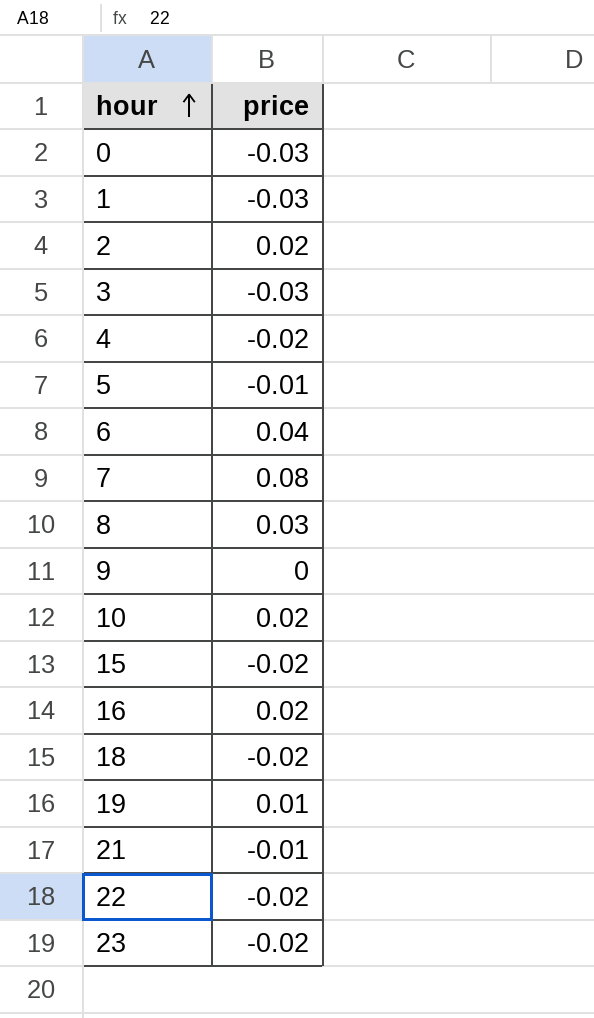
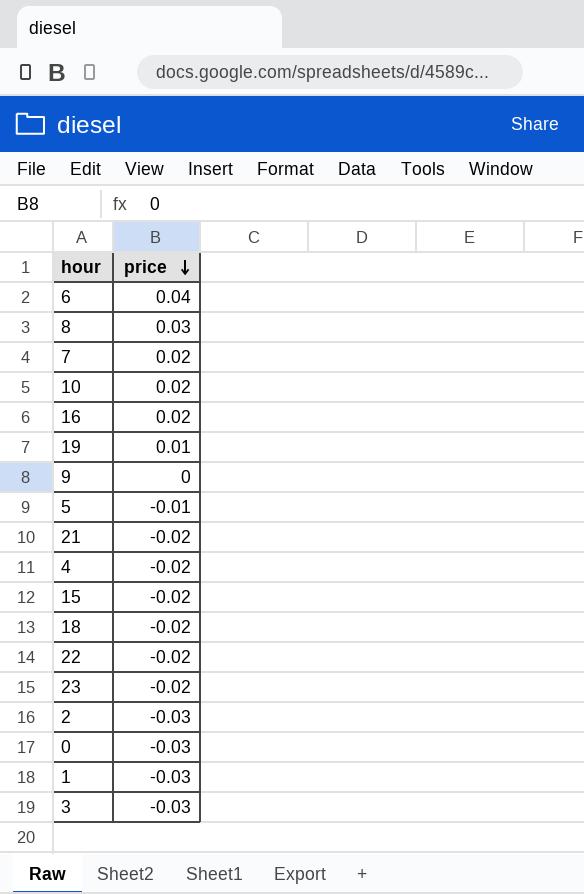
row order: hour ascending -> price descending
7 | price: 0.08 -> 0.02
21 | price: -0.01 -> -0.02
2 | price: 0.02 -> -0.03

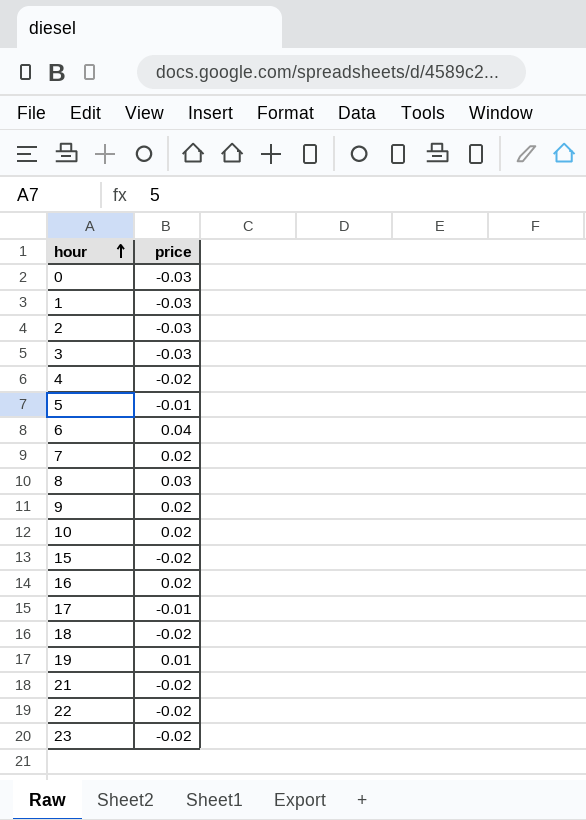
row order: price descending -> hour ascending
9 | price: 0 -> 0.02
row 17: none -> -0.01

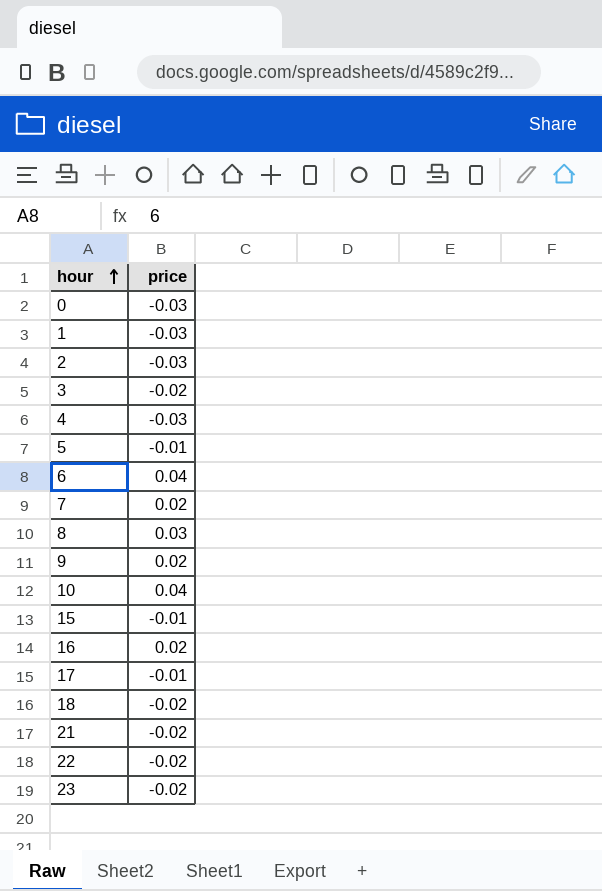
row 19: 0.01 -> none
3 | price: -0.03 -> -0.02
4 | price: -0.02 -> -0.03
10 | price: 0.02 -> 0.04
15 | price: -0.02 -> -0.01

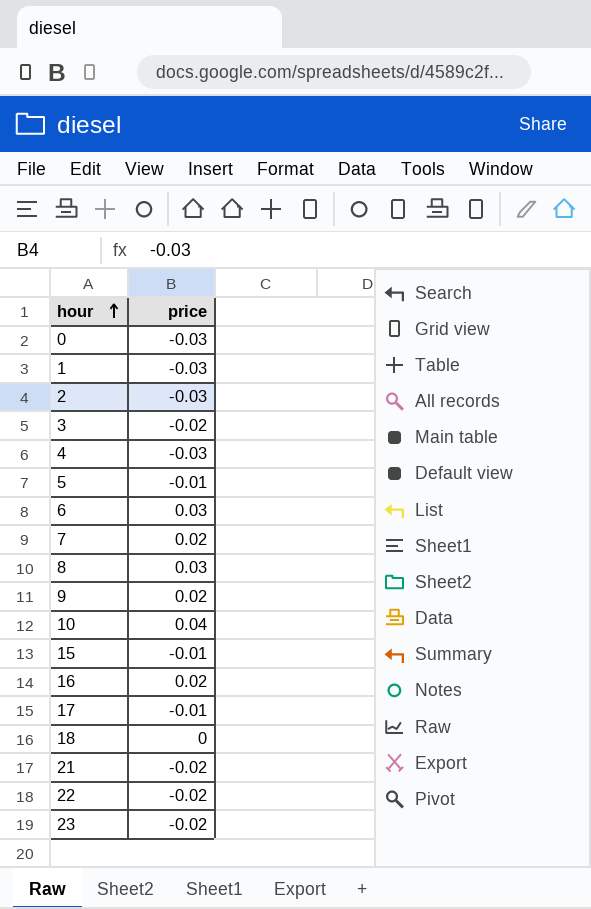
6 | price: 0.04 -> 0.03
18 | price: -0.02 -> 0

